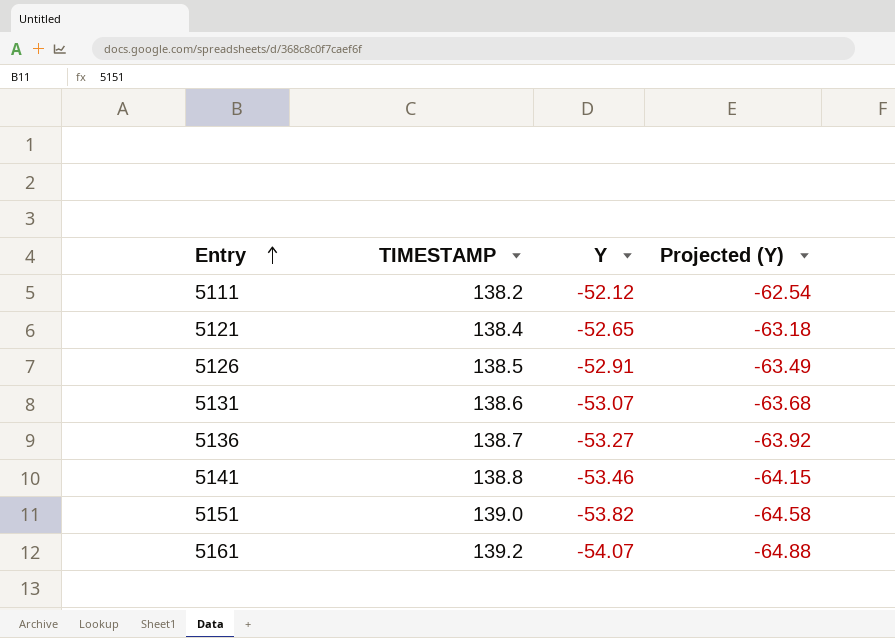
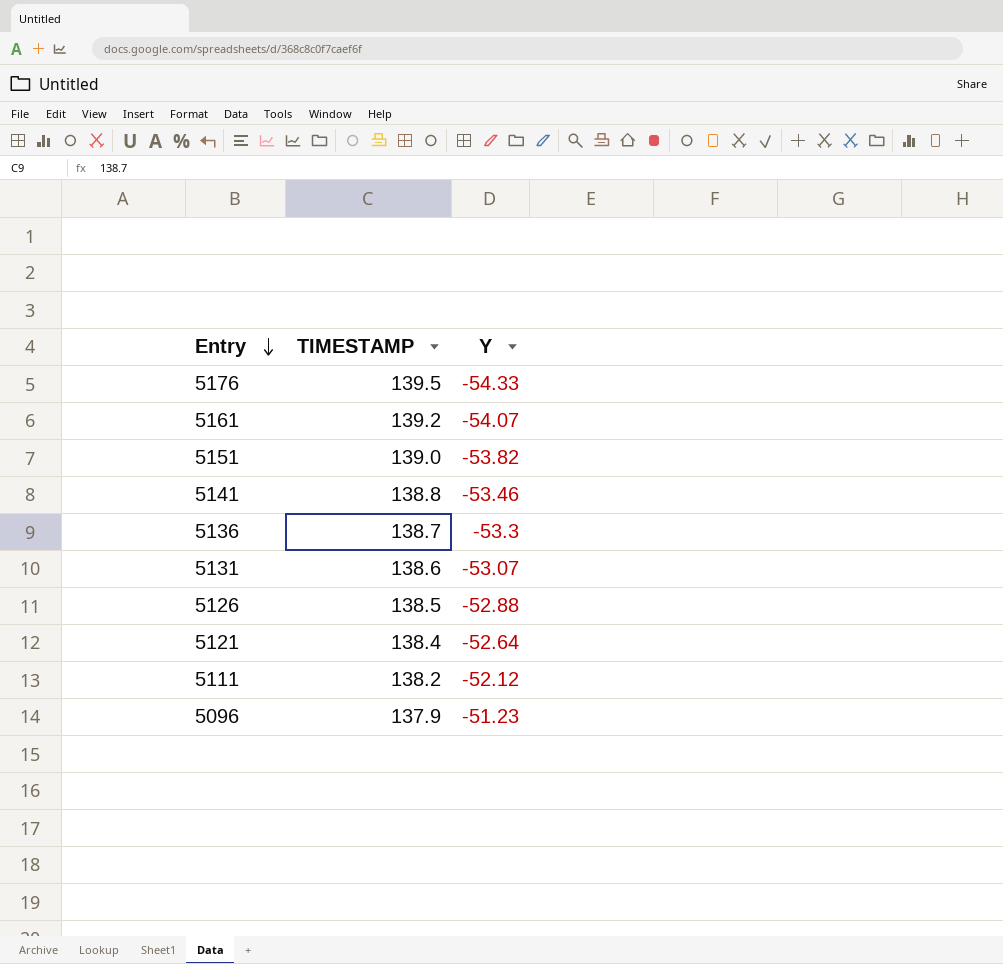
row order: Entry ascending -> Entry descending
column Projected (Y) | formula: [Y] * 1.2 -> none
row 5176: none -> 139.5 | -54.33
5136 | Y: -53.27 -> -53.3
5126 | Y: -52.91 -> -52.88
5121 | Y: -52.65 -> -52.64
row 5096: none -> 137.9 | -51.23

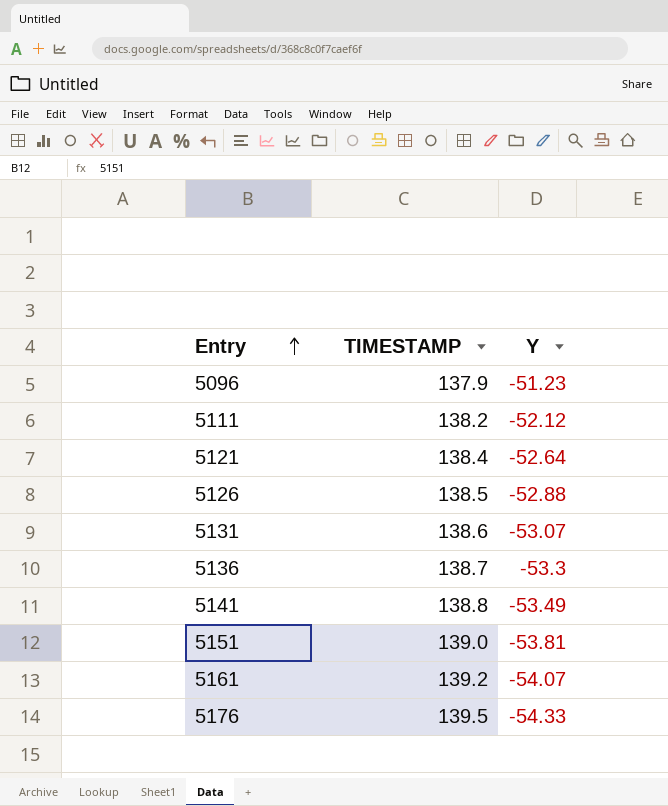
row order: Entry descending -> Entry ascending
5141 | Y: -53.46 -> -53.49
5151 | Y: -53.82 -> -53.81

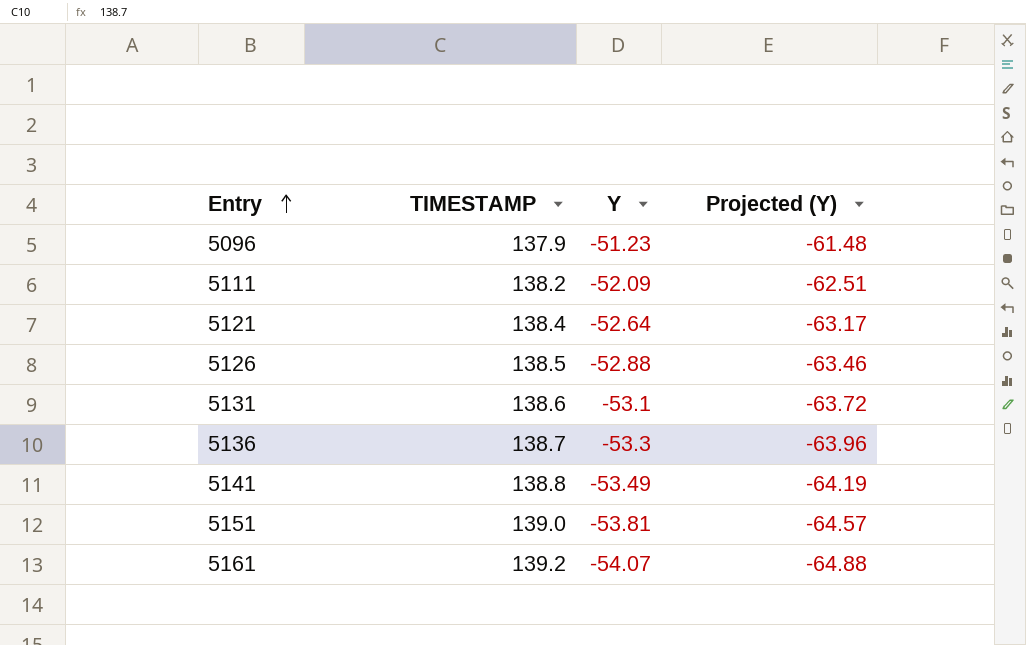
column Projected (Y) | formula: none -> [Y] * 1.2
row 5176: 139.5 | -54.33 -> none
5111 | Y: -52.12 -> -52.09
5131 | Y: -53.07 -> -53.1

